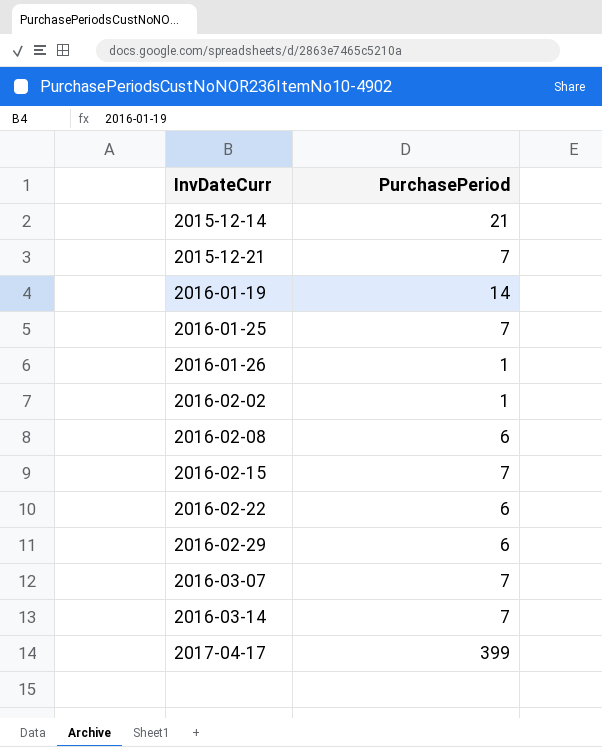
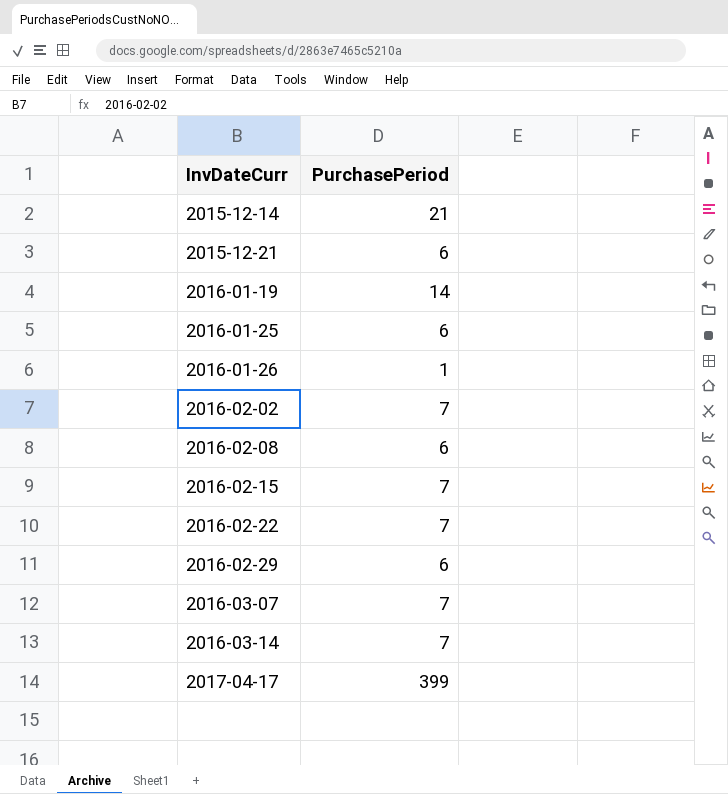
2015-12-21 | PurchasePeriod: 7 -> 6
2016-01-25 | PurchasePeriod: 7 -> 6
2016-02-02 | PurchasePeriod: 1 -> 7
2016-02-22 | PurchasePeriod: 6 -> 7

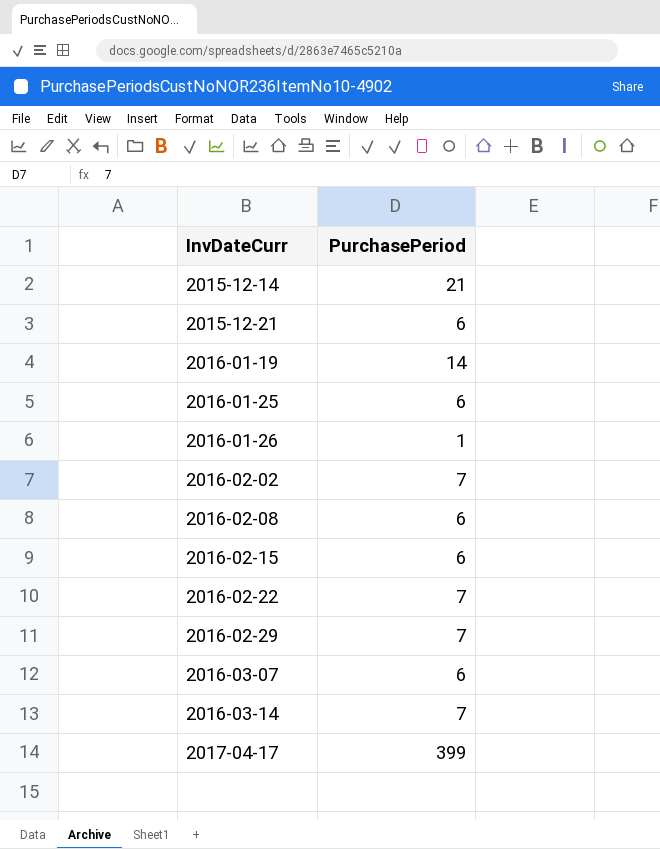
2016-02-15 | PurchasePeriod: 7 -> 6
2016-02-29 | PurchasePeriod: 6 -> 7
2016-03-07 | PurchasePeriod: 7 -> 6

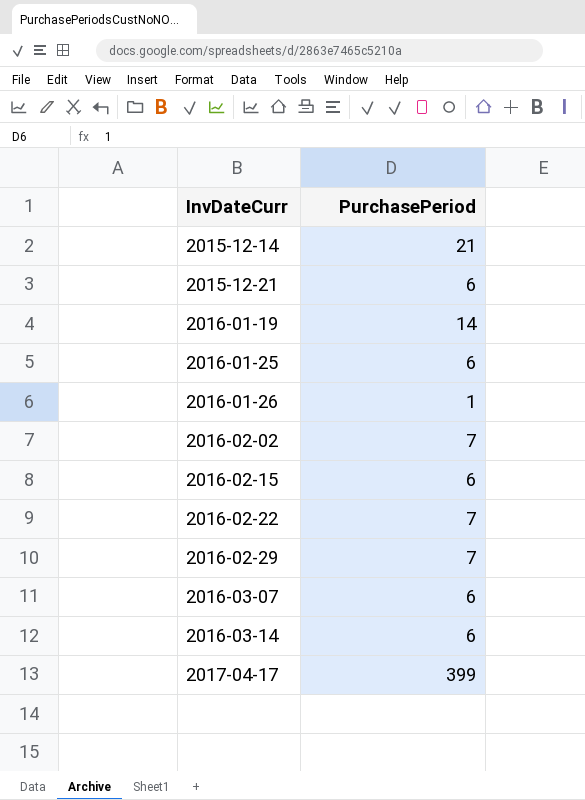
row 2016-02-08: 6 -> none
2016-03-14 | PurchasePeriod: 7 -> 6

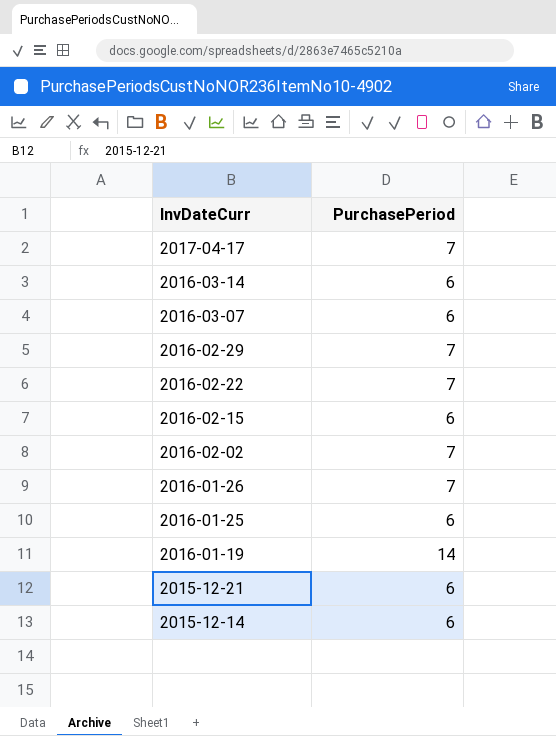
row order: InvDateCurr ascending -> InvDateCurr descending
2017-04-17 | PurchasePeriod: 399 -> 7
2016-01-26 | PurchasePeriod: 1 -> 7
2015-12-14 | PurchasePeriod: 21 -> 6

